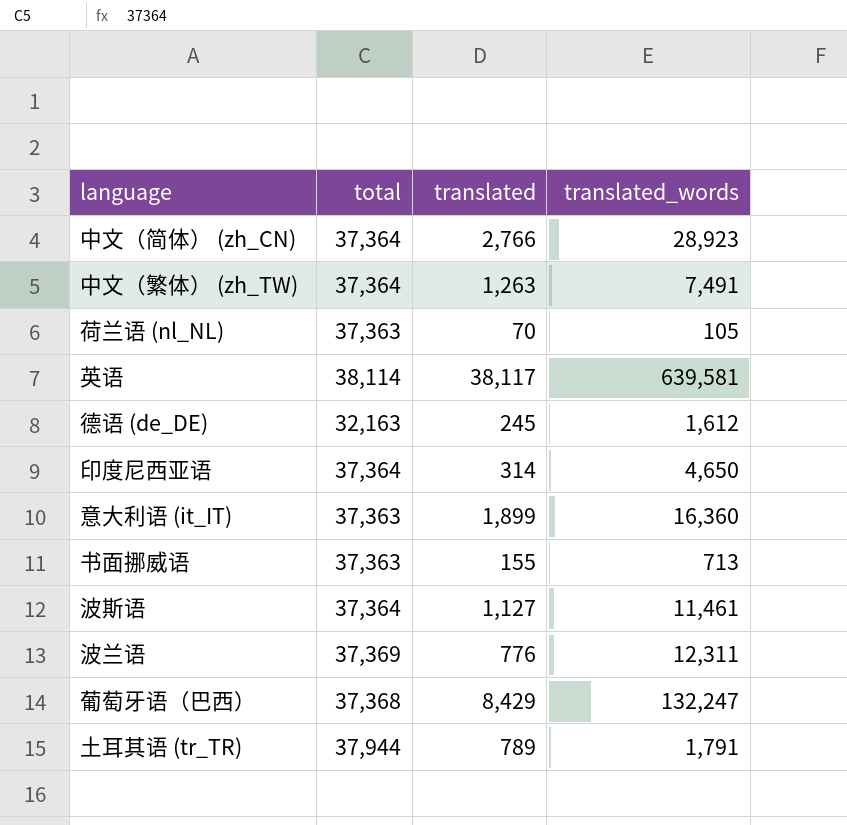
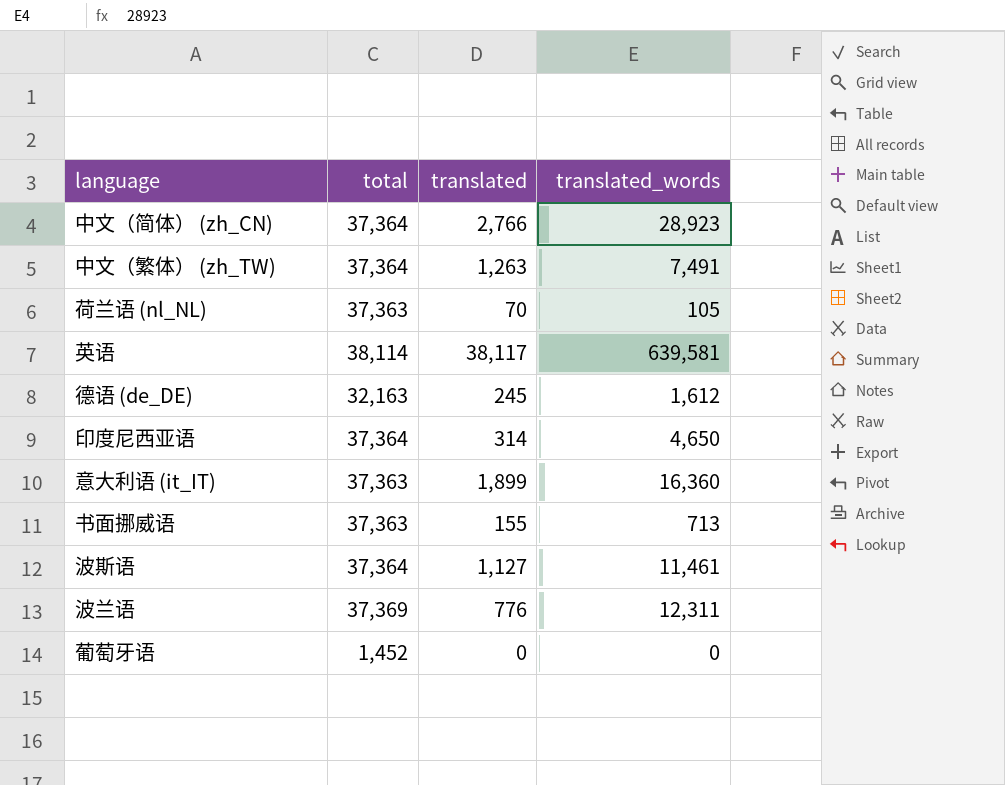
row 葡萄牙语（巴西）: 37,368 | 8,429 | 132,247 -> none
row 土耳其语 (tr_TR): 37,944 | 789 | 1,791 -> none
row 葡萄牙语: none -> 1,452 | 0 | 0

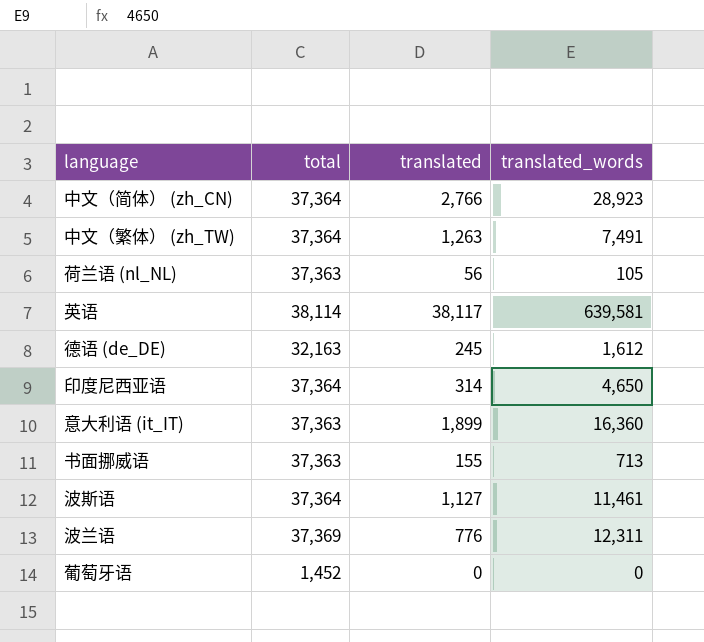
荷兰语 (nl_NL) | translated: 70 -> 56

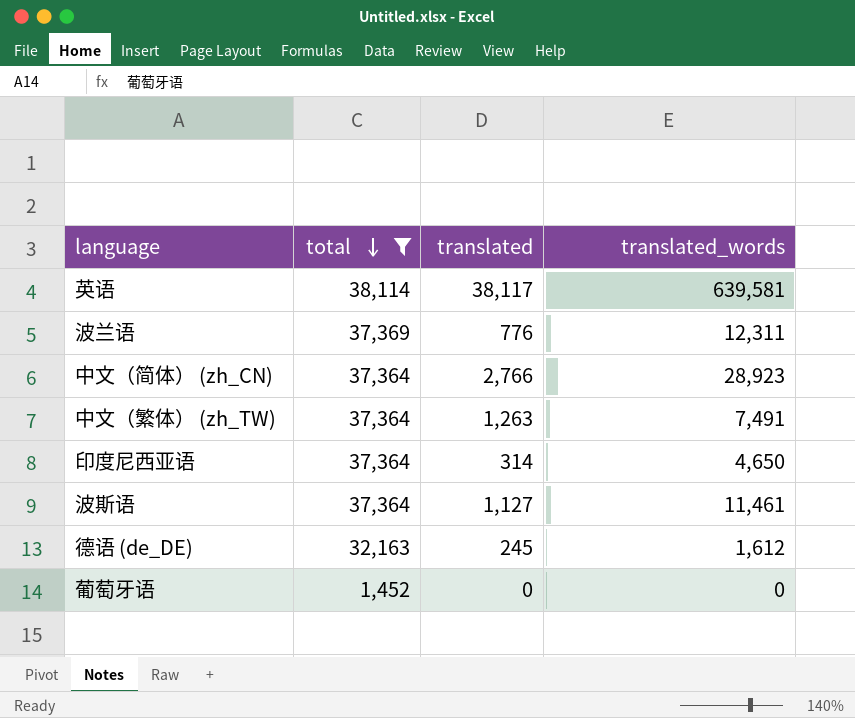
filter: none -> total != 37,363
row order: none -> total descending

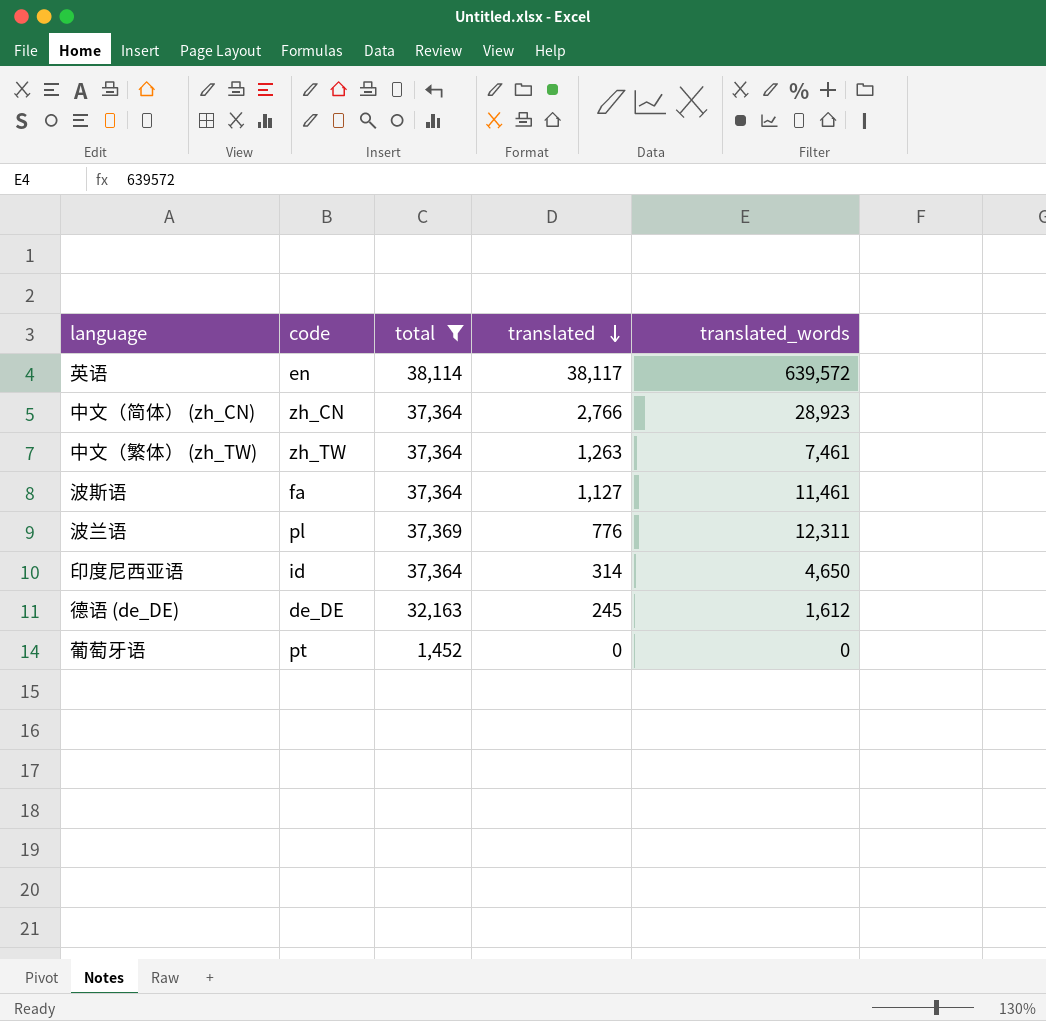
row order: total descending -> translated descending
column code | position: none -> 2
英语 | translated_words: 639,581 -> 639,572
中文（繁体） (zh_TW) | translated_words: 7,491 -> 7,461

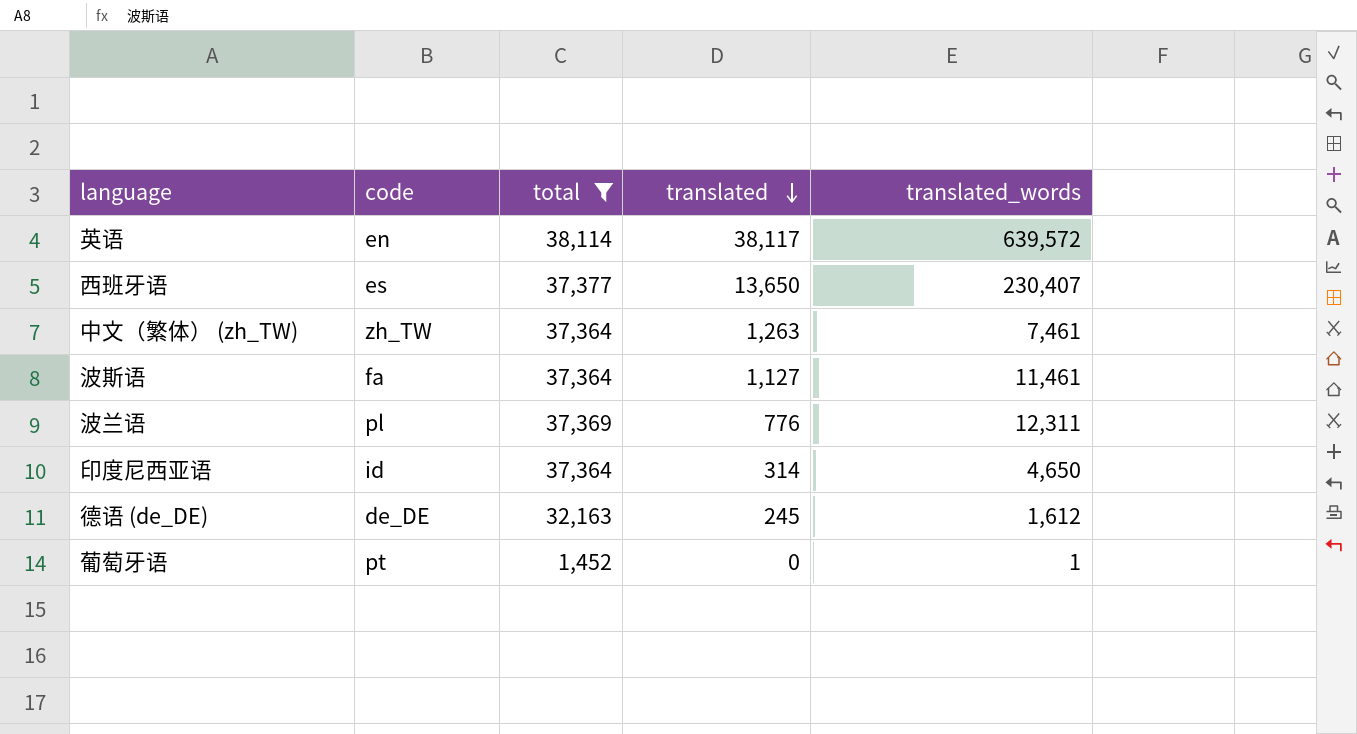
row 中文（简体） (zh_CN): zh_CN | 37,364 | 2,766 | 28,923 -> none
row 西班牙语: none -> es | 37,377 | 13,650 | 230,407
葡萄牙语 | translated_words: 0 -> 1

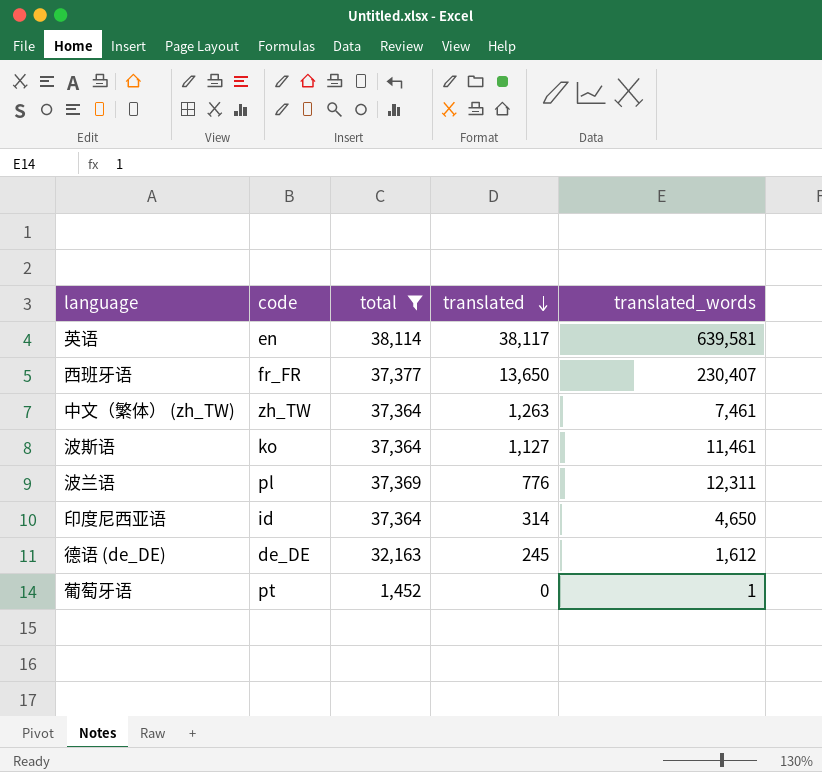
英语 | translated_words: 639,572 -> 639,581
西班牙语 | code: es -> fr_FR
波斯语 | code: fa -> ko

